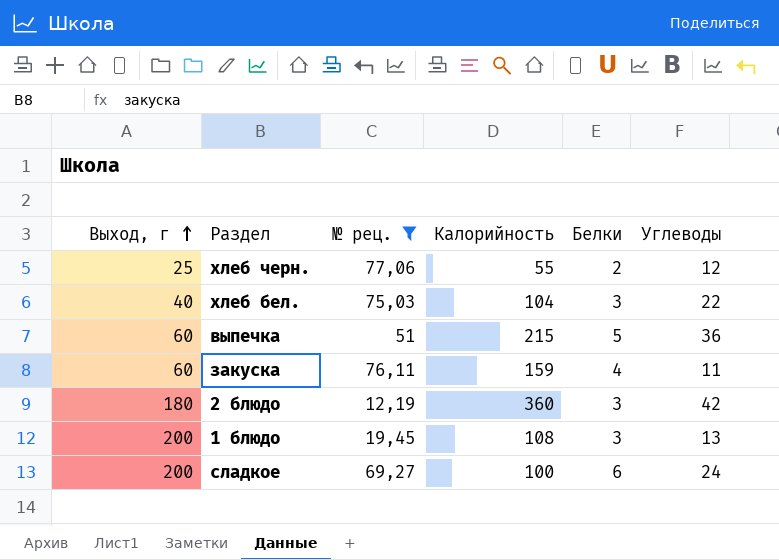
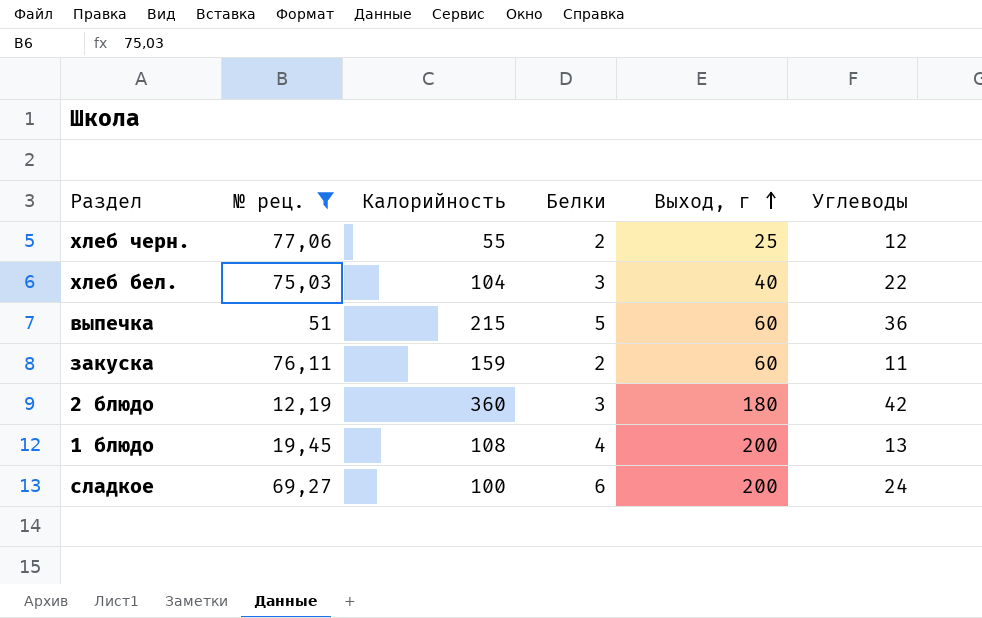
column Выход, г | position: 1 -> 5
закуска | Белки: 4 -> 2
1 блюдо | Белки: 3 -> 4

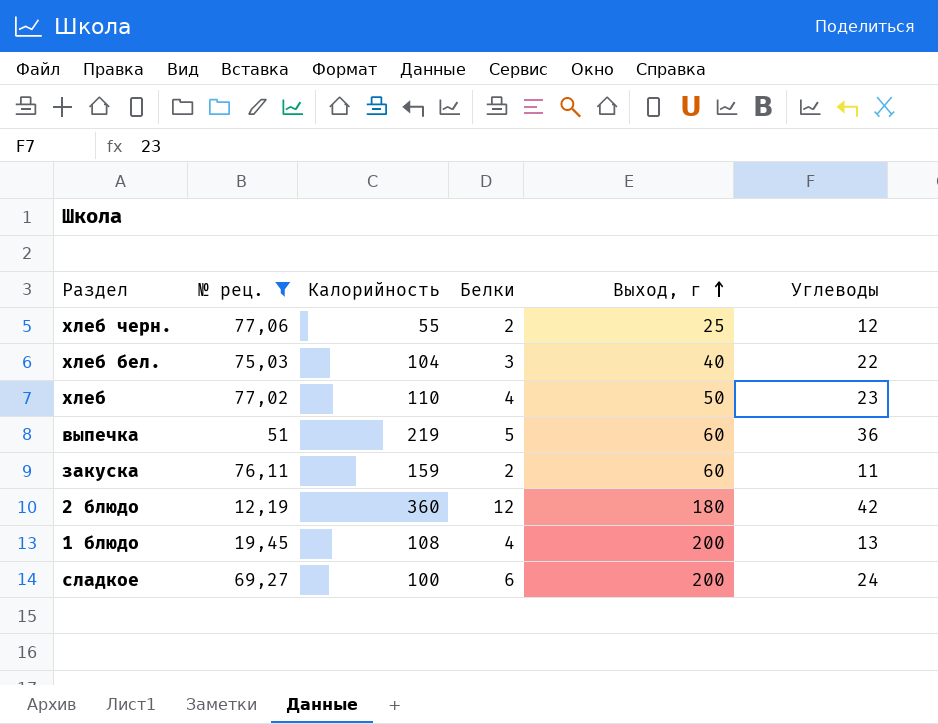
row хлеб: none -> 77,02 | 110 | 4 | 50 | 23
выпечка | Калорийность: 215 -> 219
2 блюдо | Белки: 3 -> 12

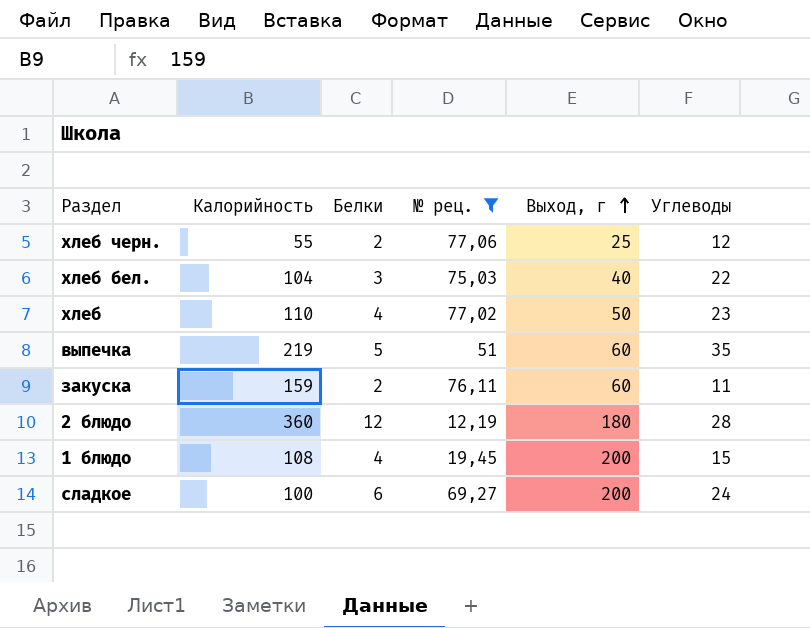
column № рец. | position: 2 -> 4
выпечка | Углеводы: 36 -> 35
2 блюдо | Углеводы: 42 -> 28
1 блюдо | Углеводы: 13 -> 15

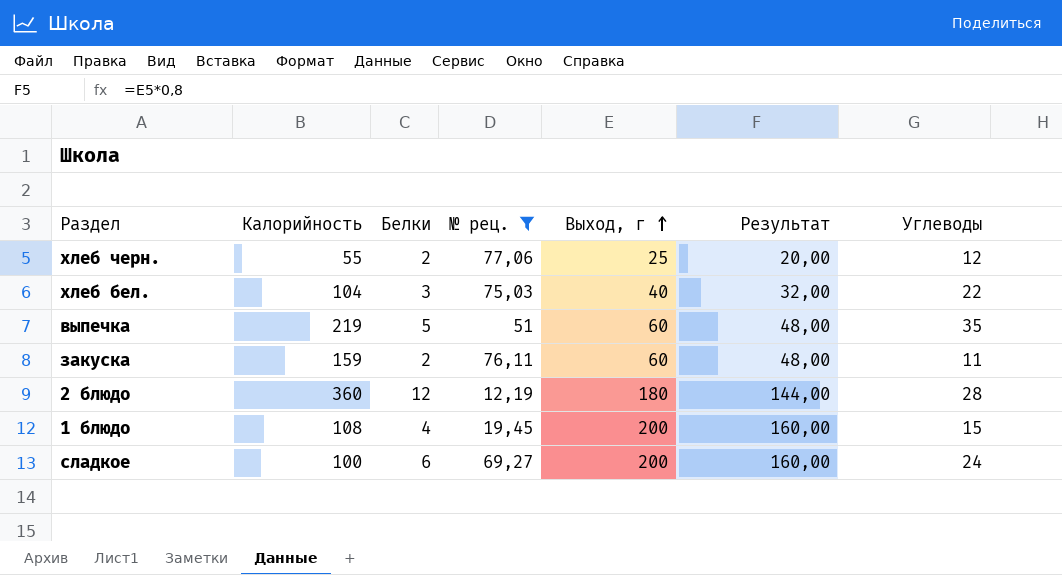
column Результат | formula: none -> [Выход, г] * 0,8
row хлеб: 110 | 4 | 77,02 | 50 | 23 -> none

